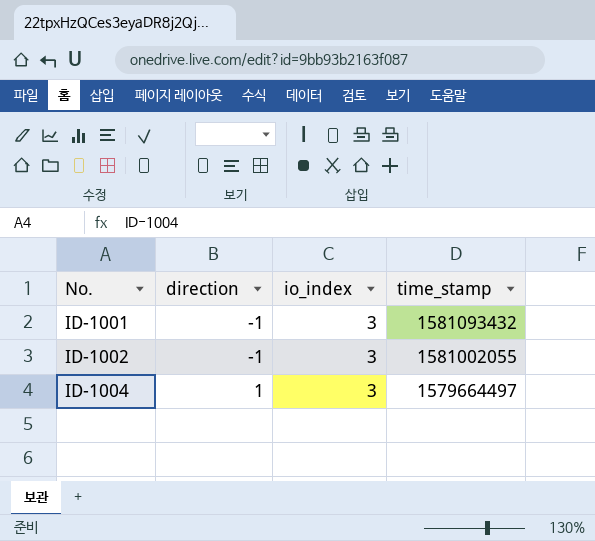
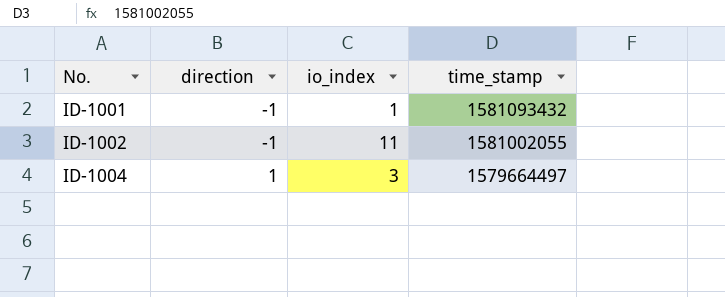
ID-1001 | io_index: 3 -> 1
ID-1002 | io_index: 3 -> 11

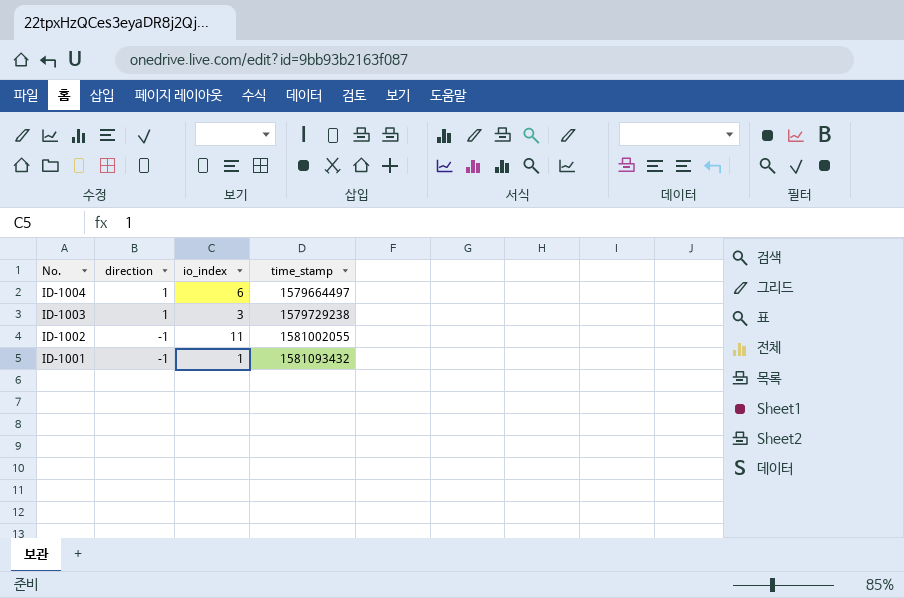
row order: No. ascending -> No. descending
ID-1004 | io_index: 3 -> 6
row ID-1003: none -> 1 | 3 | 1579729238

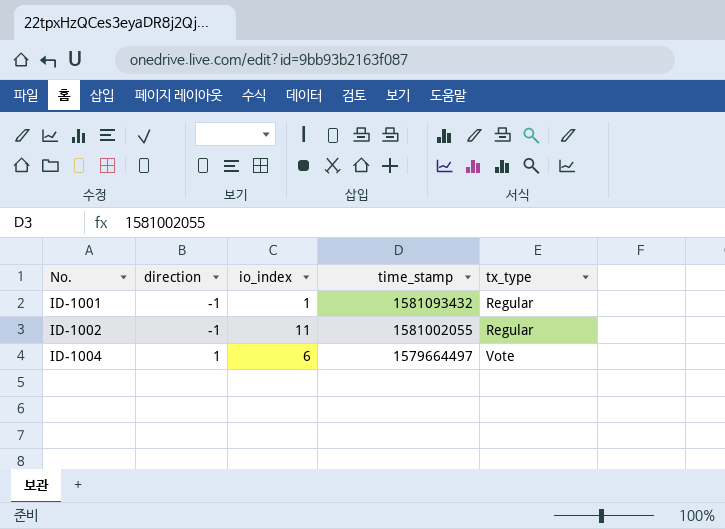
row order: No. descending -> No. ascending
column tx_type | position: none -> 5
row ID-1003: 1 | 3 | 1579729238 -> none

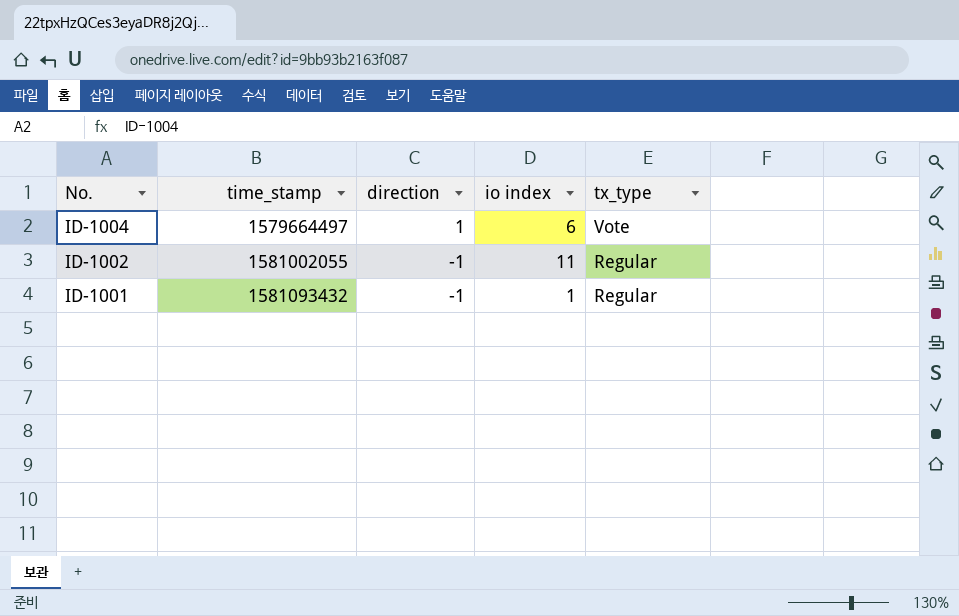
row order: No. ascending -> No. descending
column time_stamp | position: 4 -> 2
column name: io_index -> io index

